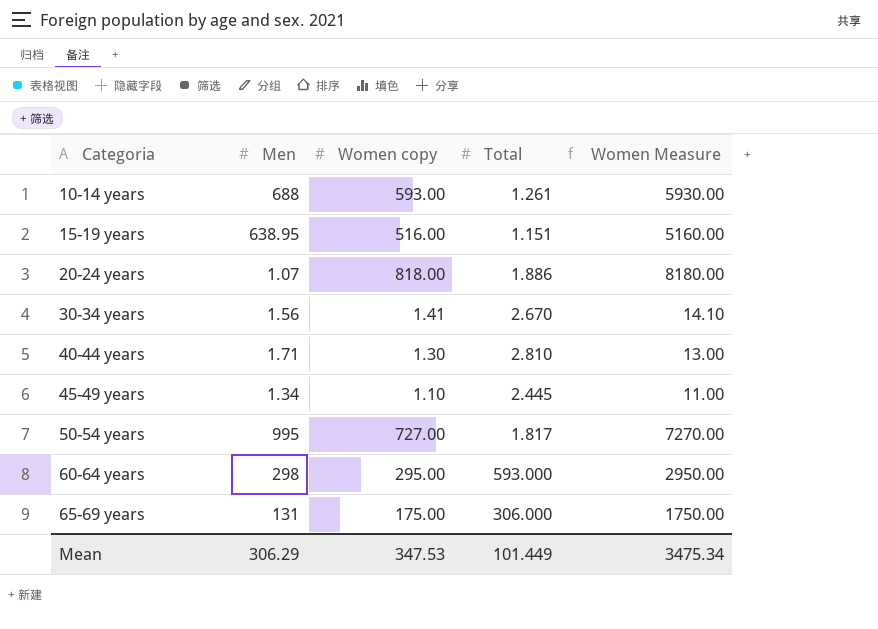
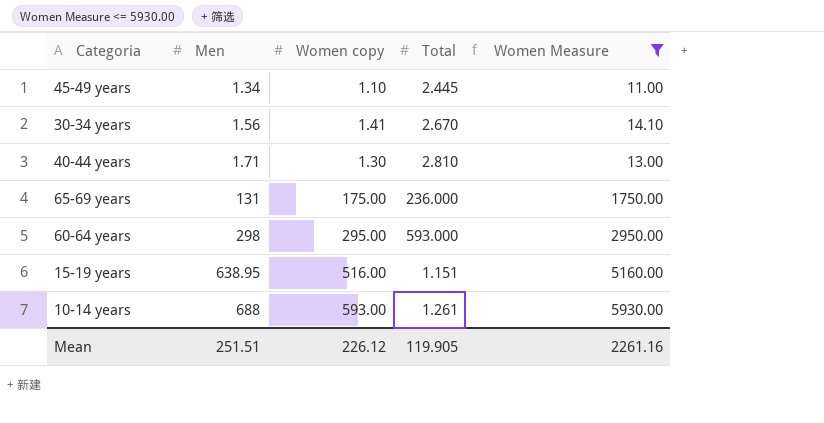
filter: none -> Women Measure <= 5930.00
row order: Categoria ascending -> Men ascending
65-69 years | Total: 306.000 -> 236.000
Mean | Men: 306.29 -> 251.51
Mean | Women copy: 347.53 -> 226.12
Mean | Total: 101.449 -> 119.905
Mean | Women Measure: 3475.34 -> 2261.16

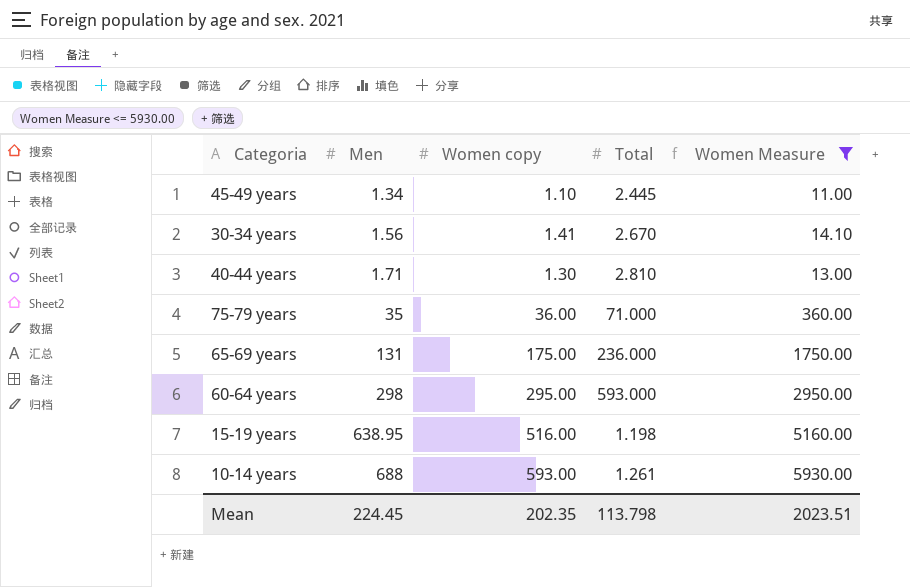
row 75-79 years: none -> 35 | 36.00 | 71.000 | 360.00
15-19 years | Total: 1.151 -> 1.198
Mean | Men: 251.51 -> 224.45
Mean | Women copy: 226.12 -> 202.35
Mean | Total: 119.905 -> 113.798
Mean | Women Measure: 2261.16 -> 2023.51

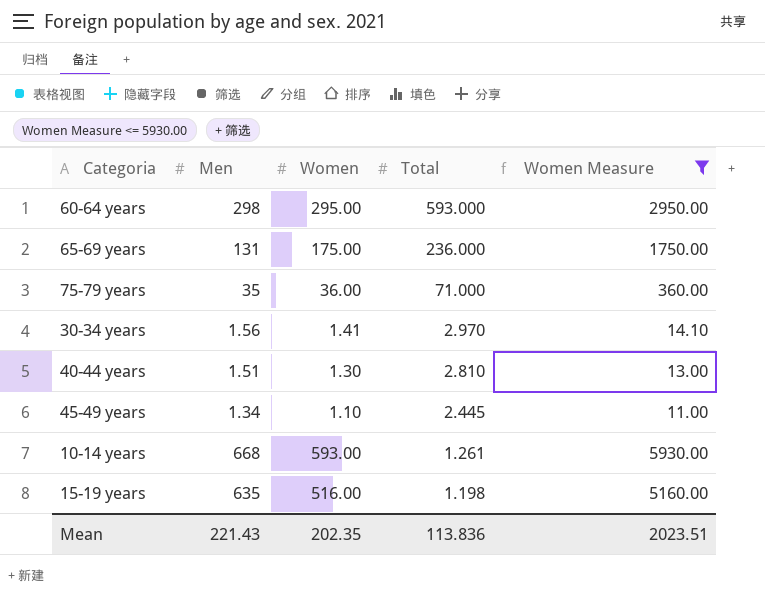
row order: Men ascending -> Total descending
column name: Women copy -> Women
30-34 years | Total: 2.670 -> 2.970
40-44 years | Men: 1.71 -> 1.51
10-14 years | Men: 688 -> 668
15-19 years | Men: 638.95 -> 635
Mean | Men: 224.45 -> 221.43
Mean | Total: 113.798 -> 113.836

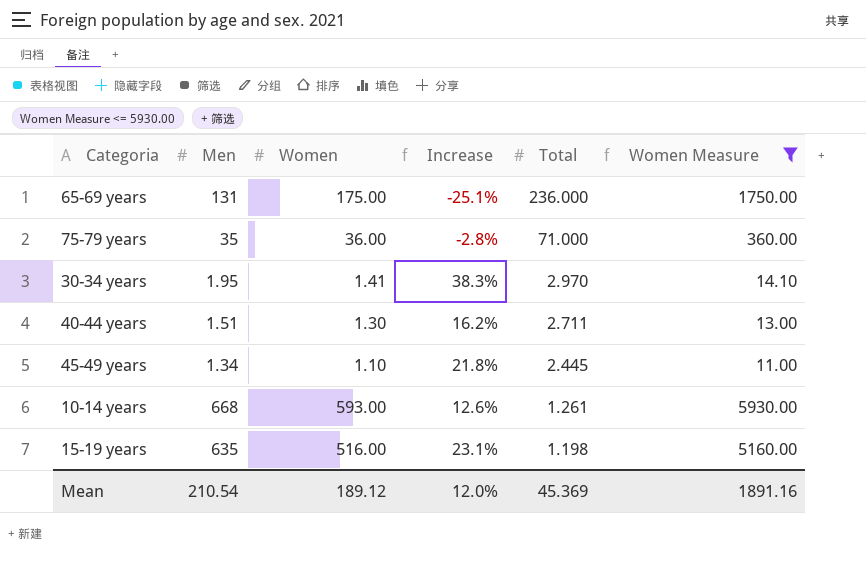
column Increase | formula: none -> ([Men] - [Women]) / [Women]
row 60-64 years: 298 | 295.00 | 593.000 | 2950.00 -> none
30-34 years | Men: 1.56 -> 1.95
40-44 years | Total: 2.810 -> 2.711
Mean | Men: 221.43 -> 210.54
Mean | Women: 202.35 -> 189.12
Mean | Total: 113.836 -> 45.369
Mean | Women Measure: 2023.51 -> 1891.16

